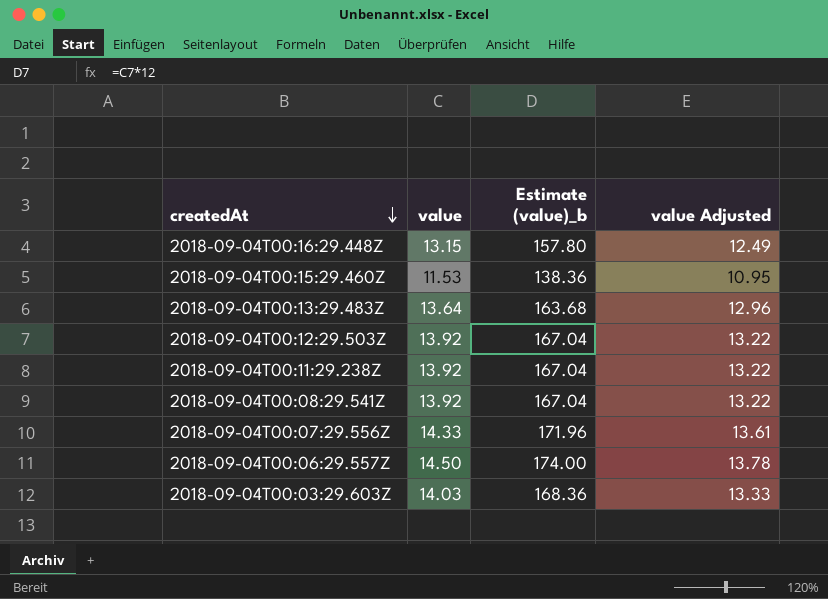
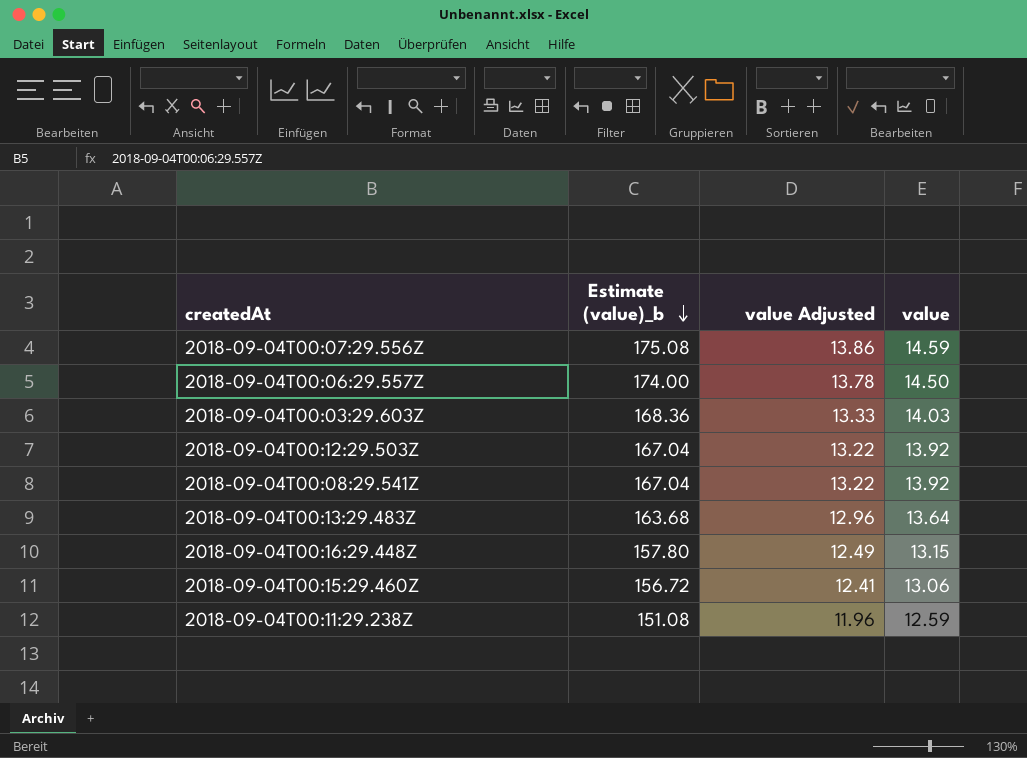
row order: createdAt descending -> Estimate (value)_b descending
column value | position: 2 -> 4
2018-09-04T00:07:29.556Z | Estimate (value)_b: 171.96 -> 175.08
2018-09-04T00:07:29.556Z | value Adjusted: 13.61 -> 13.86
2018-09-04T00:07:29.556Z | value: 14.33 -> 14.59
2018-09-04T00:15:29.460Z | Estimate (value)_b: 138.36 -> 156.72
2018-09-04T00:15:29.460Z | value Adjusted: 10.95 -> 12.41
2018-09-04T00:15:29.460Z | value: 11.53 -> 13.06
2018-09-04T00:11:29.238Z | Estimate (value)_b: 167.04 -> 151.08
2018-09-04T00:11:29.238Z | value Adjusted: 13.22 -> 11.96
2018-09-04T00:11:29.238Z | value: 13.92 -> 12.59

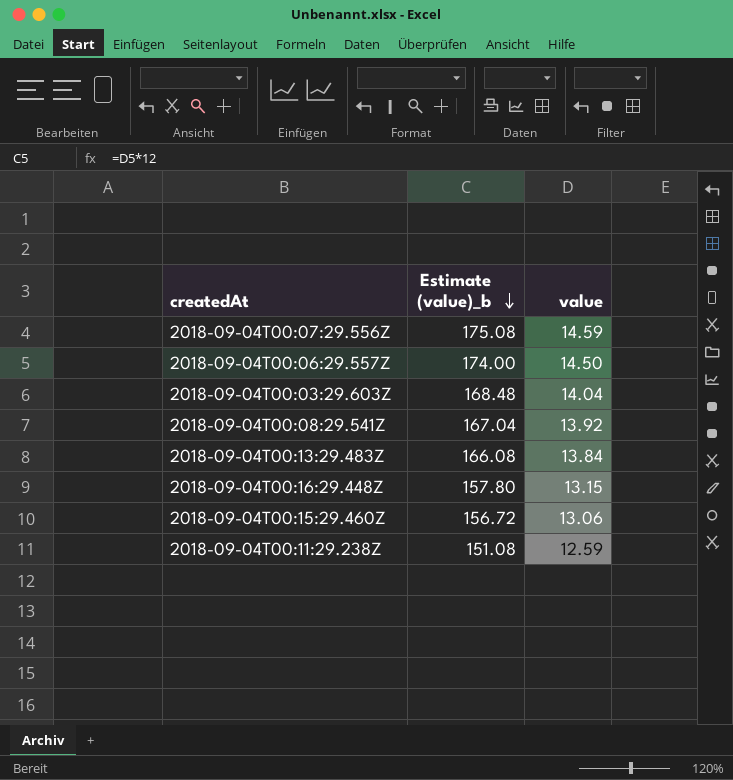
column value Adjusted | formula: [value] * 0.95 -> none
row 2018-09-04T00:12:29.503Z: 167.04 | 13.22 | 13.92 -> none
2018-09-04T00:03:29.603Z | Estimate (value)_b: 168.36 -> 168.48
2018-09-04T00:03:29.603Z | value: 14.03 -> 14.04
2018-09-04T00:13:29.483Z | Estimate (value)_b: 163.68 -> 166.08
2018-09-04T00:13:29.483Z | value: 13.64 -> 13.84

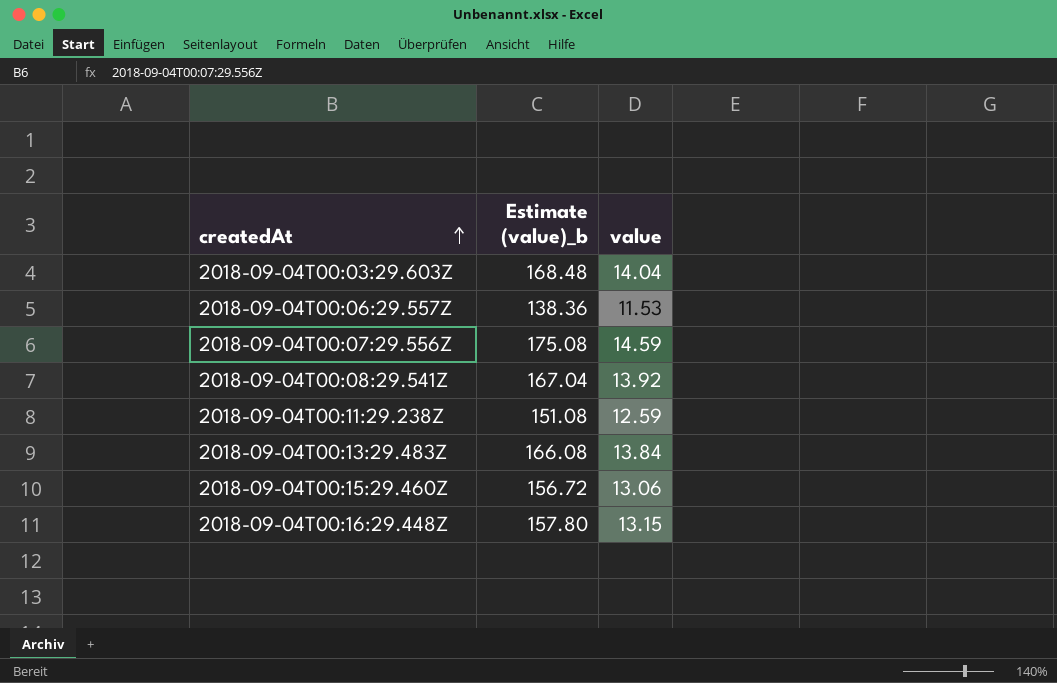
row order: Estimate (value)_b descending -> createdAt ascending
2018-09-04T00:06:29.557Z | Estimate (value)_b: 174.00 -> 138.36
2018-09-04T00:06:29.557Z | value: 14.50 -> 11.53

